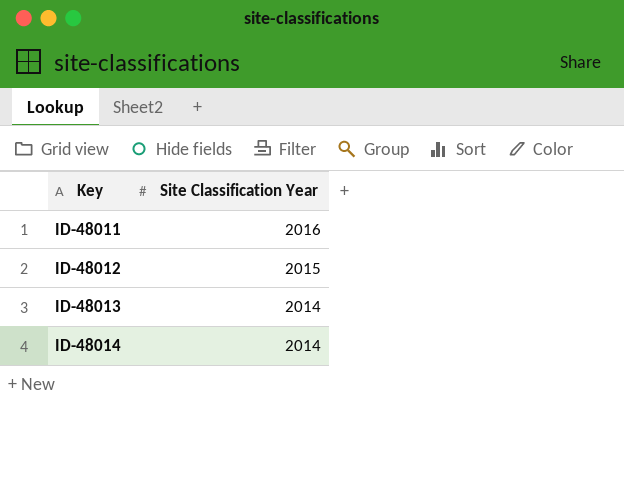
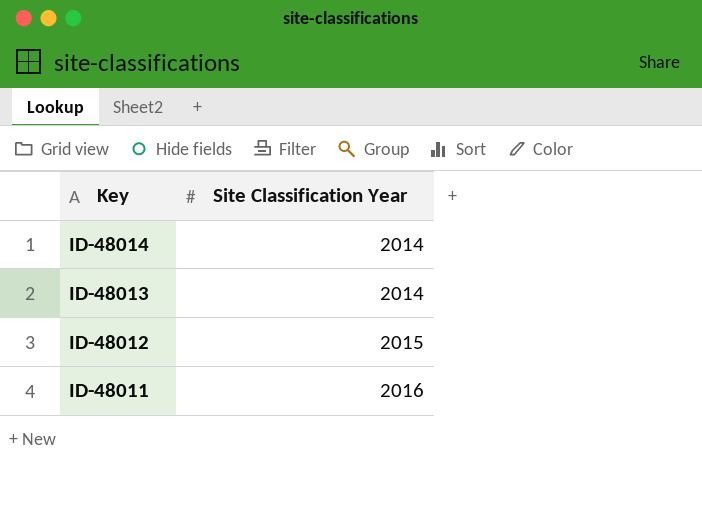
row order: Key ascending -> Key descending

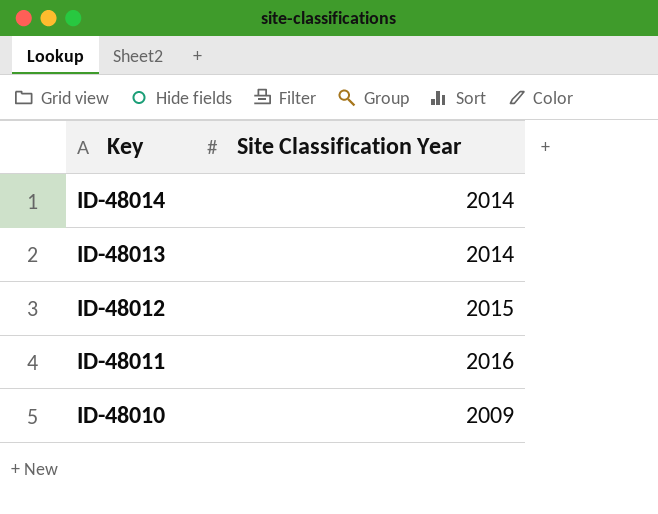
row ID-48010: none -> 2009

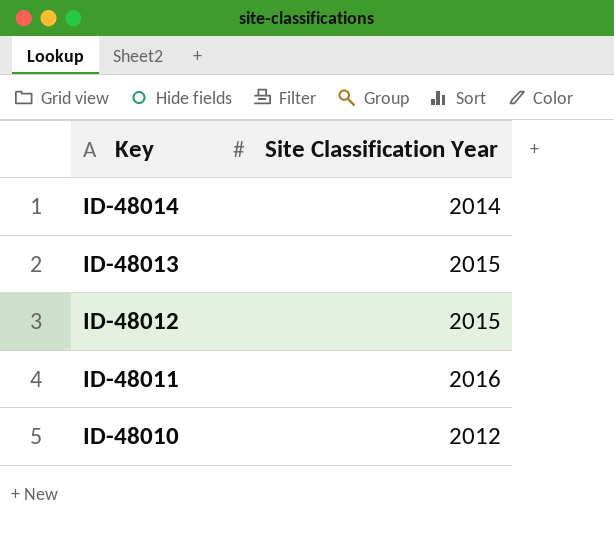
ID-48013 | Site Classification Year: 2014 -> 2015
ID-48010 | Site Classification Year: 2009 -> 2012

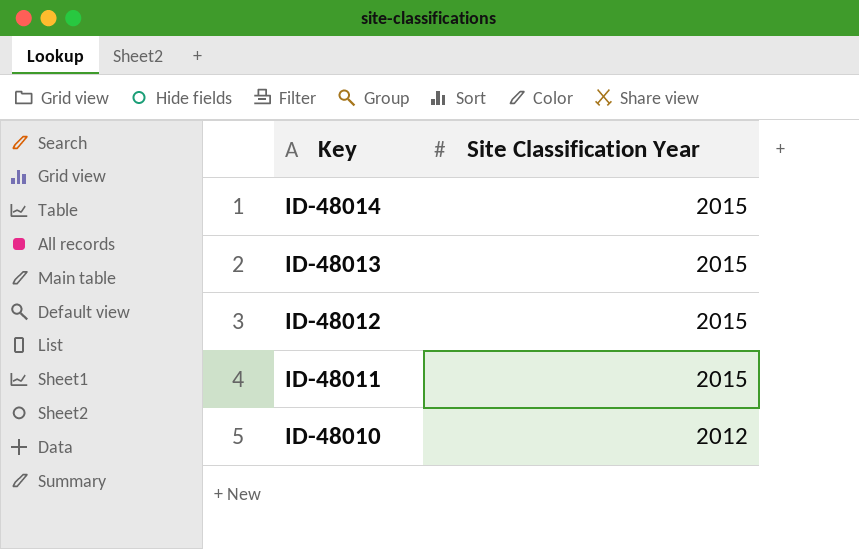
ID-48014 | Site Classification Year: 2014 -> 2015
ID-48011 | Site Classification Year: 2016 -> 2015

